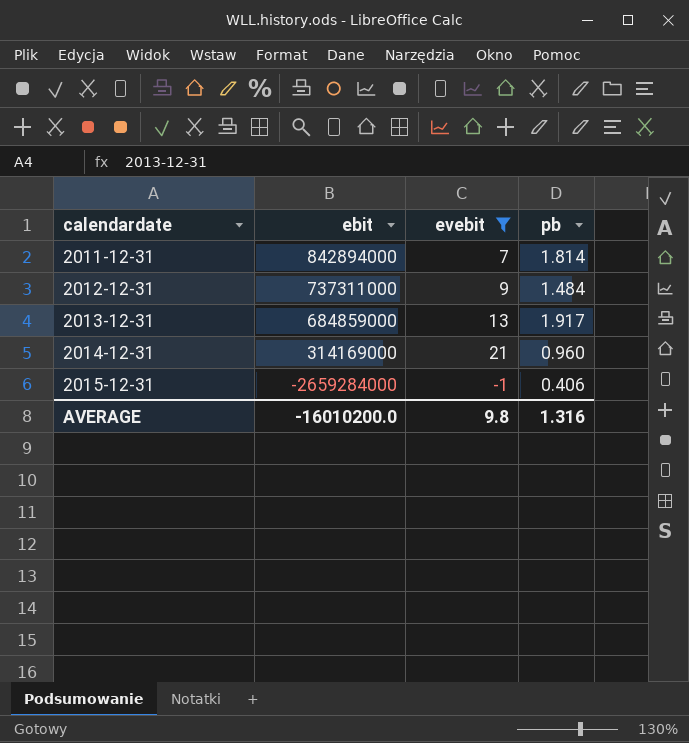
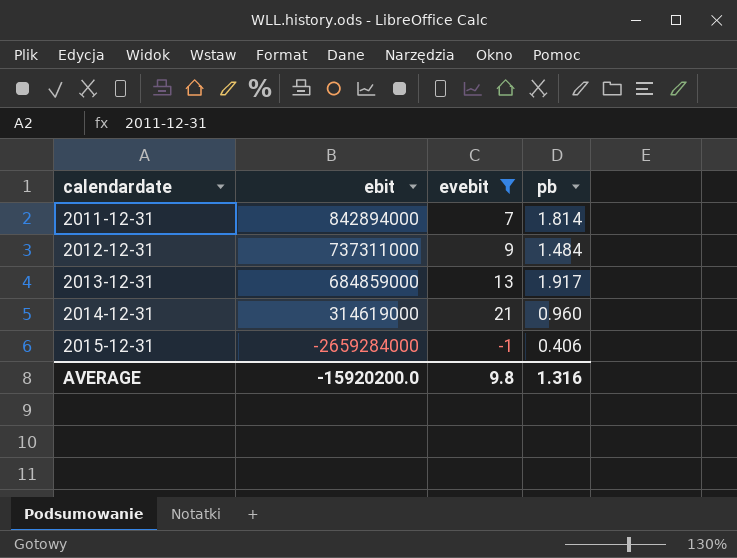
2014-12-31 | ebit: 314169000 -> 314619000
AVERAGE | ebit: -16010200.0 -> -15920200.0

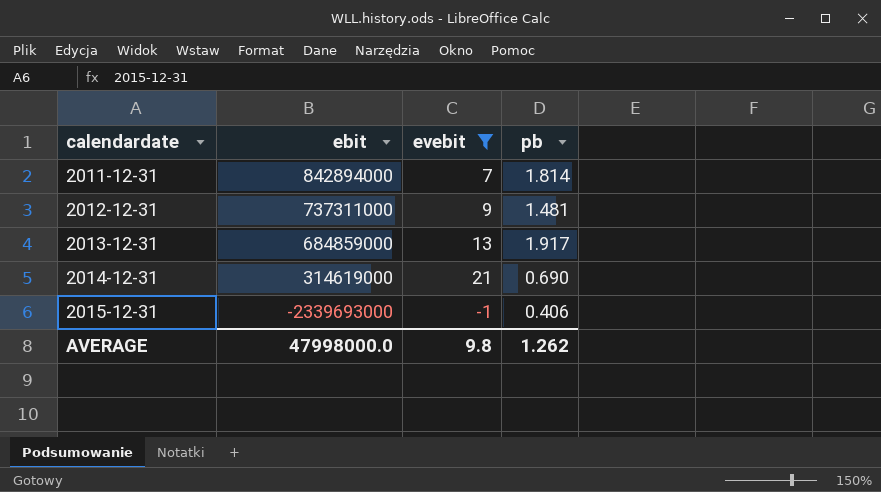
2012-12-31 | pb: 1.484 -> 1.481
2014-12-31 | pb: 0.960 -> 0.690
2015-12-31 | ebit: -2659284000 -> -2339693000
AVERAGE | ebit: -15920200.0 -> 47998000.0
AVERAGE | pb: 1.316 -> 1.262

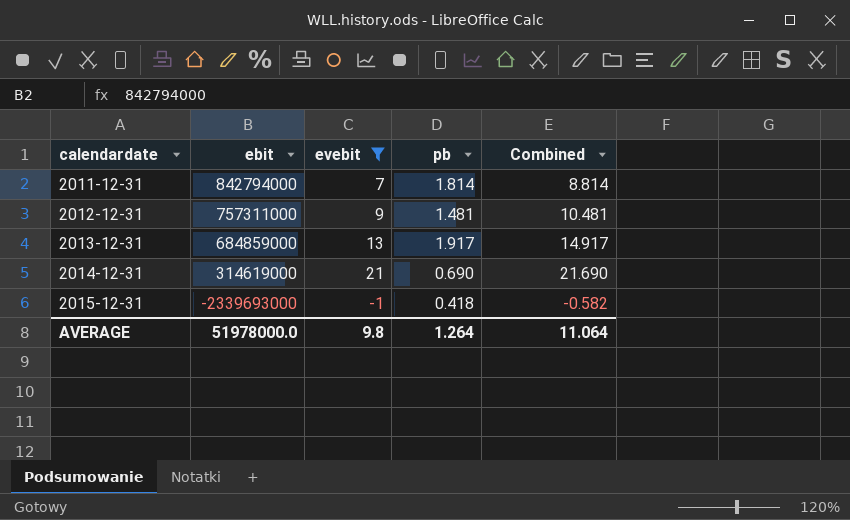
column Combined | formula: none -> [evebit] + [pb]
2011-12-31 | ebit: 842894000 -> 842794000
2012-12-31 | ebit: 737311000 -> 757311000
2015-12-31 | pb: 0.406 -> 0.418
AVERAGE | ebit: 47998000.0 -> 51978000.0
AVERAGE | pb: 1.262 -> 1.264

